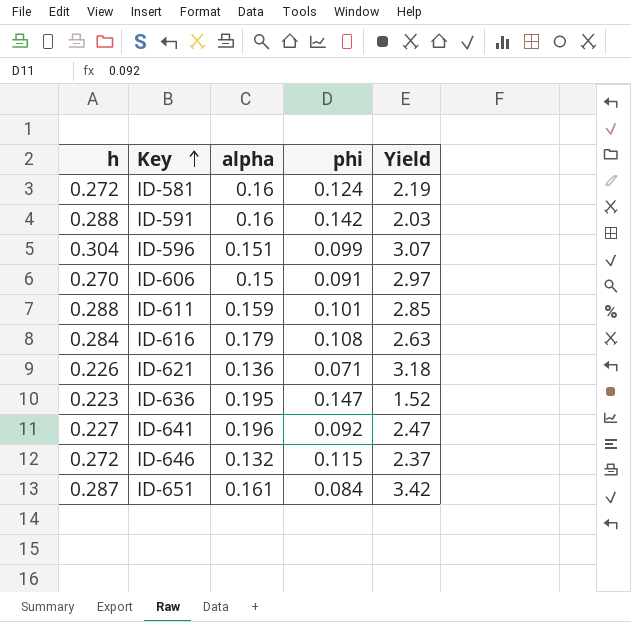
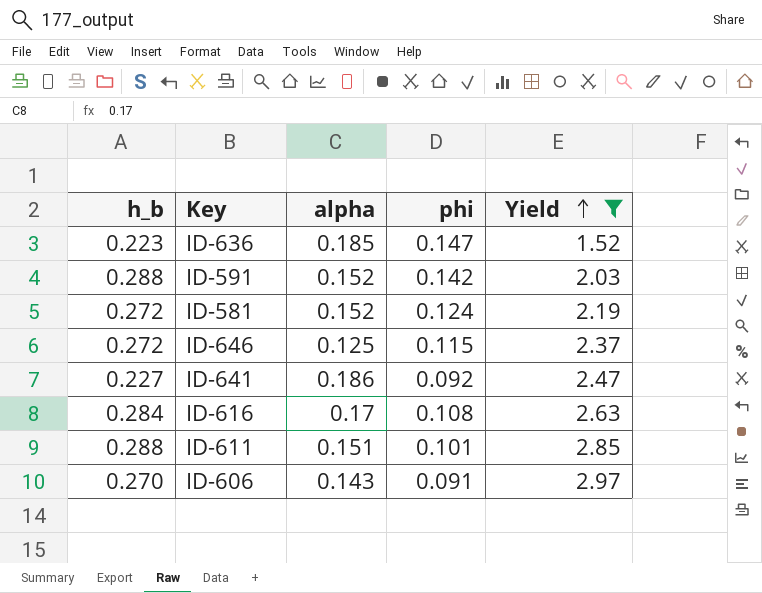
filter: none -> Yield <= 2.97
row order: Key ascending -> Yield ascending
column name: h -> h_b
ID-636 | alpha: 0.195 -> 0.185
ID-591 | alpha: 0.16 -> 0.152
ID-581 | alpha: 0.16 -> 0.152
ID-646 | alpha: 0.132 -> 0.125
ID-641 | alpha: 0.196 -> 0.186
ID-616 | alpha: 0.179 -> 0.17
ID-611 | alpha: 0.159 -> 0.151
ID-606 | alpha: 0.15 -> 0.143

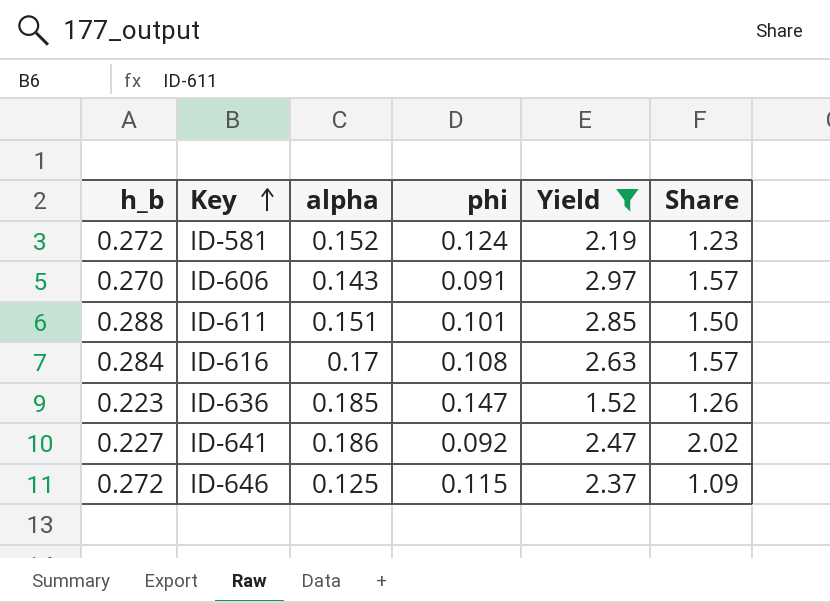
row order: Yield ascending -> Key ascending
column Share | formula: none -> [alpha] / [phi]
row ID-591: 0.288 | 0.152 | 0.142 | 2.03 -> none

